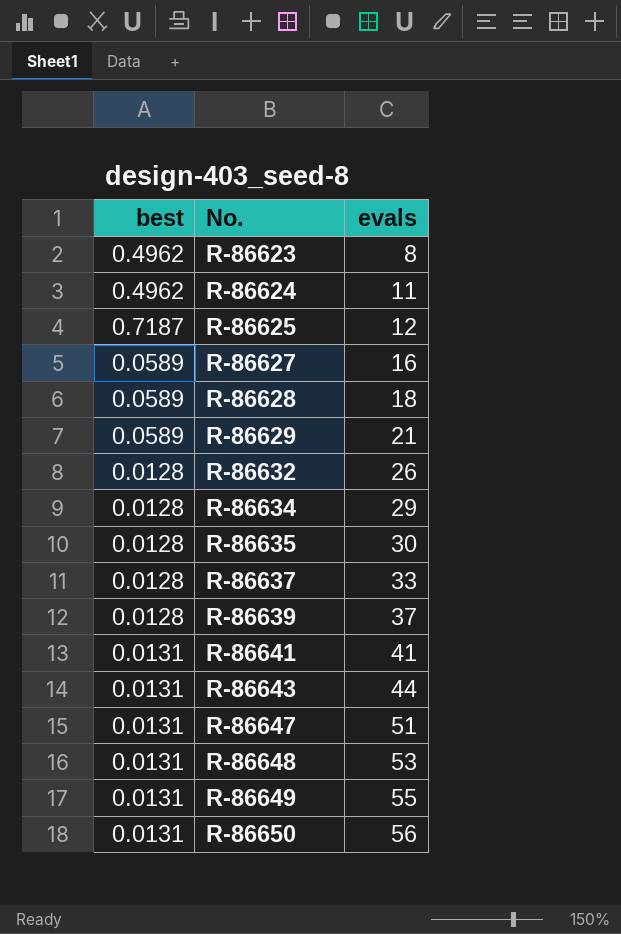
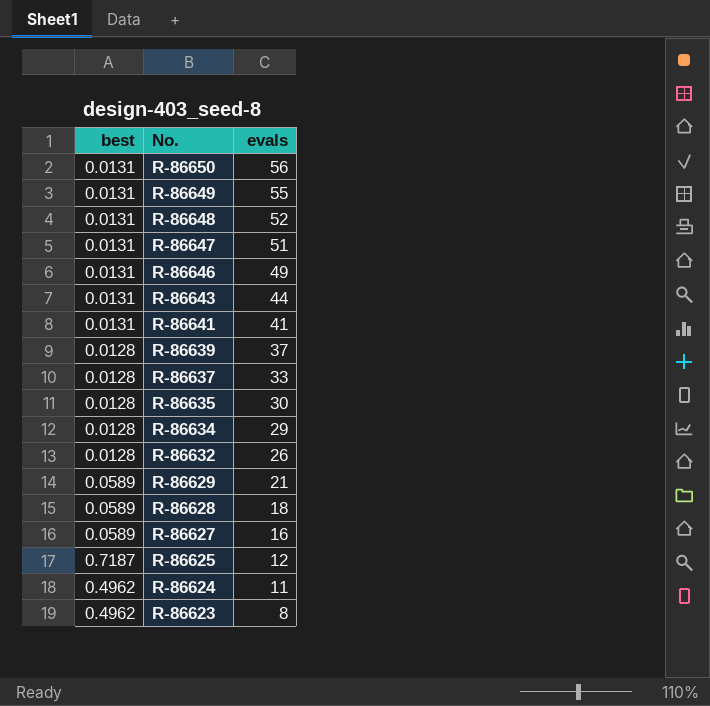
row order: No. ascending -> No. descending
R-86648 | evals: 53 -> 52
row R-86646: none -> 0.0131 | 49

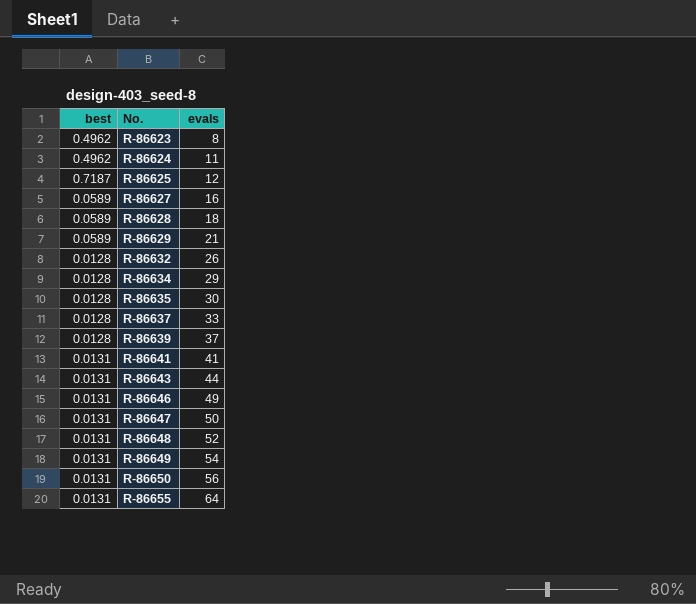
row order: No. descending -> No. ascending
R-86647 | evals: 51 -> 50
R-86649 | evals: 55 -> 54
row R-86655: none -> 0.0131 | 64

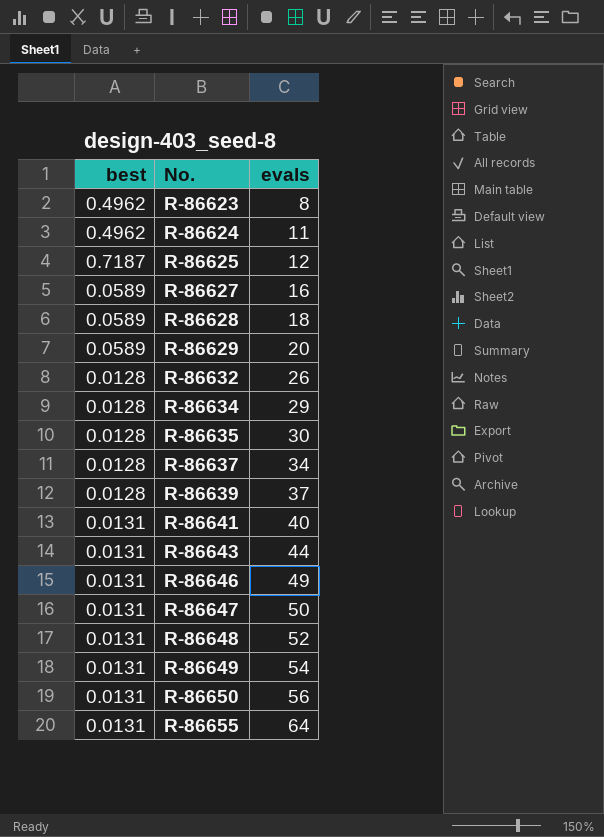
R-86629 | evals: 21 -> 20
R-86637 | evals: 33 -> 34
R-86641 | evals: 41 -> 40

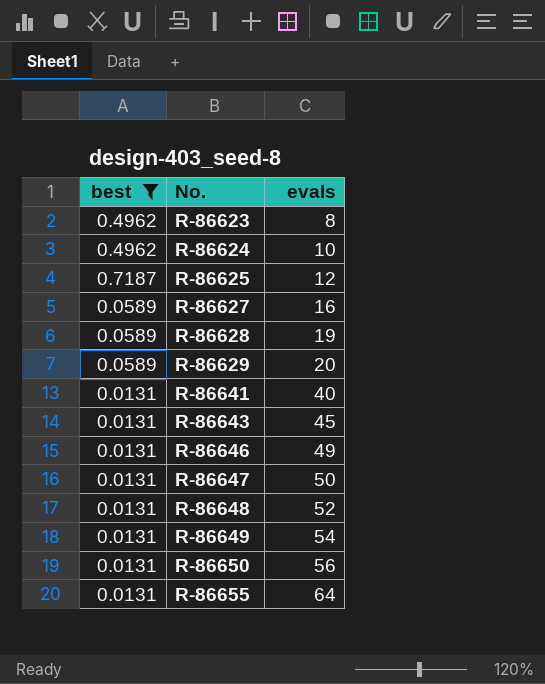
filter: none -> best != 0.0128
R-86624 | evals: 11 -> 10
R-86628 | evals: 18 -> 19
R-86643 | evals: 44 -> 45

